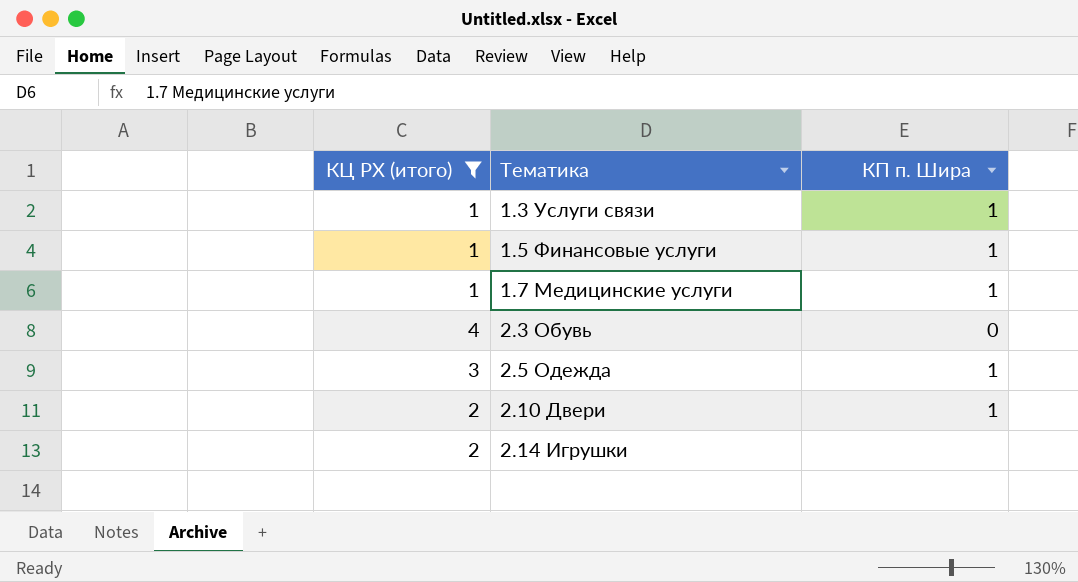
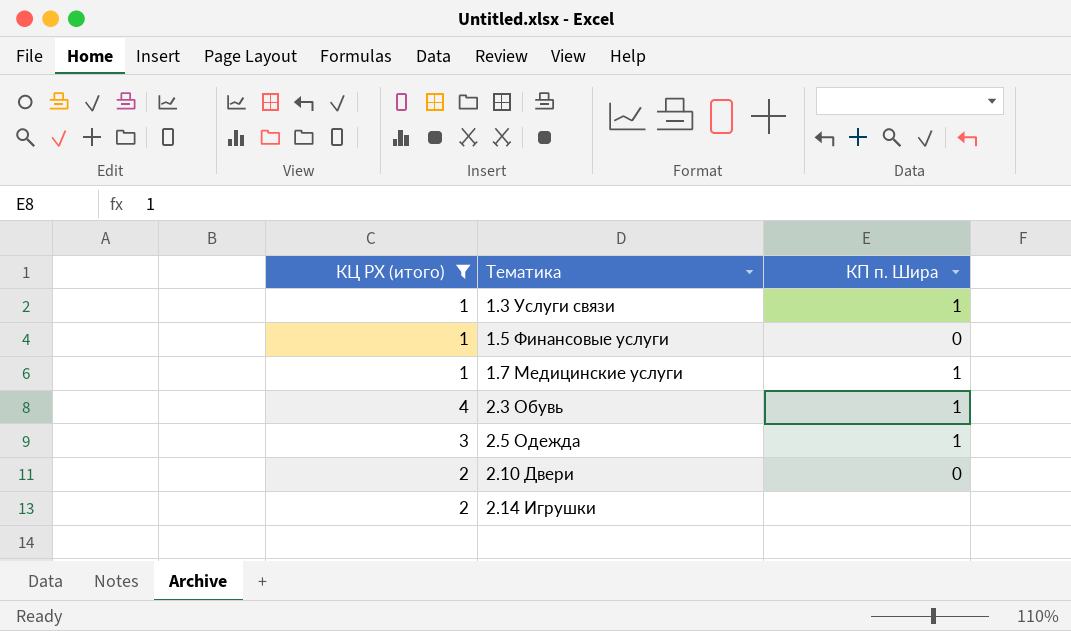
1.5 Финансовые услуги | КП п. Шира: 1 -> 0
2.3 Обувь | КП п. Шира: 0 -> 1
2.10 Двери | КП п. Шира: 1 -> 0

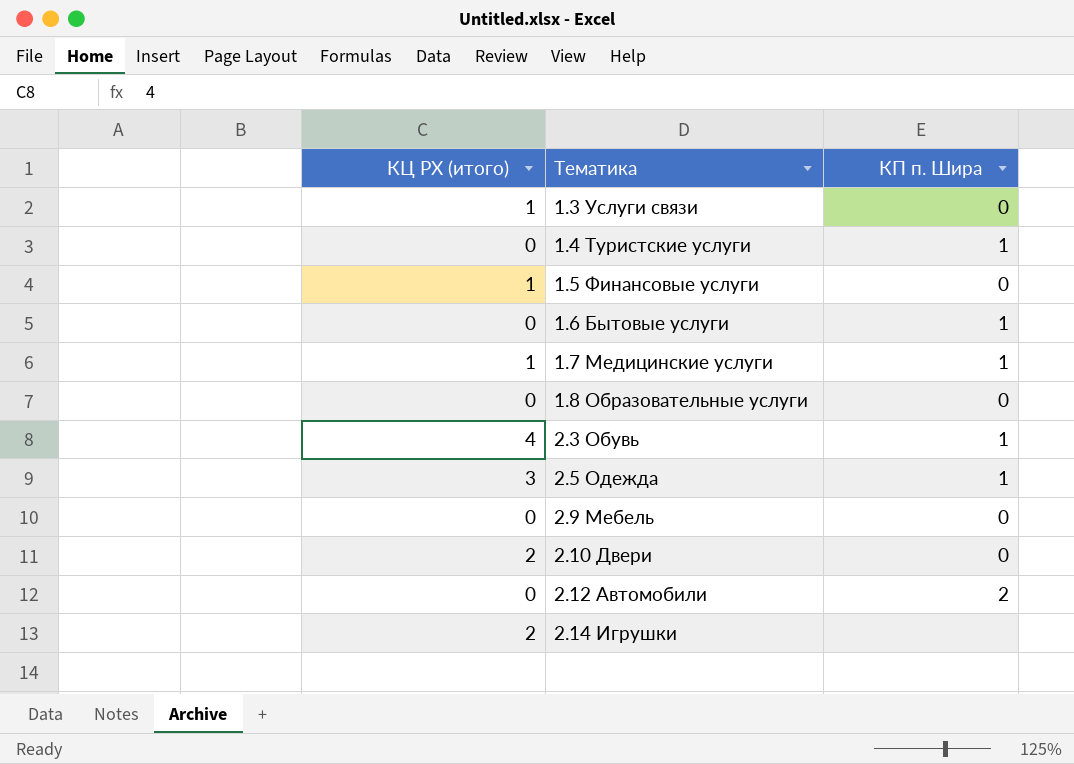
filter: КЦ РХ (итого) != 0 -> none
1.3 Услуги связи | КП п. Шира: 1 -> 0

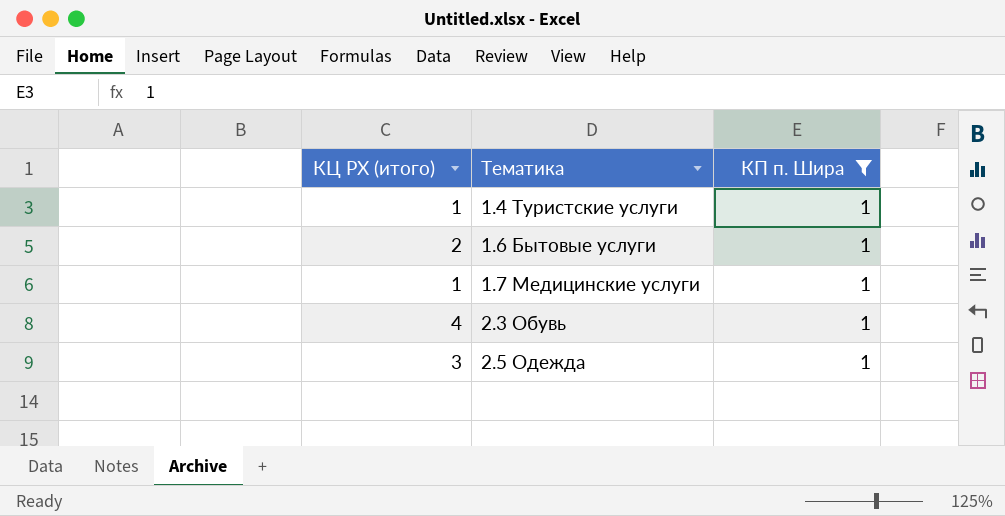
filter: none -> КП п. Шира = 1
1.4 Туристские услуги | КЦ РХ (итого): 0 -> 1
1.6 Бытовые услуги | КЦ РХ (итого): 0 -> 2

